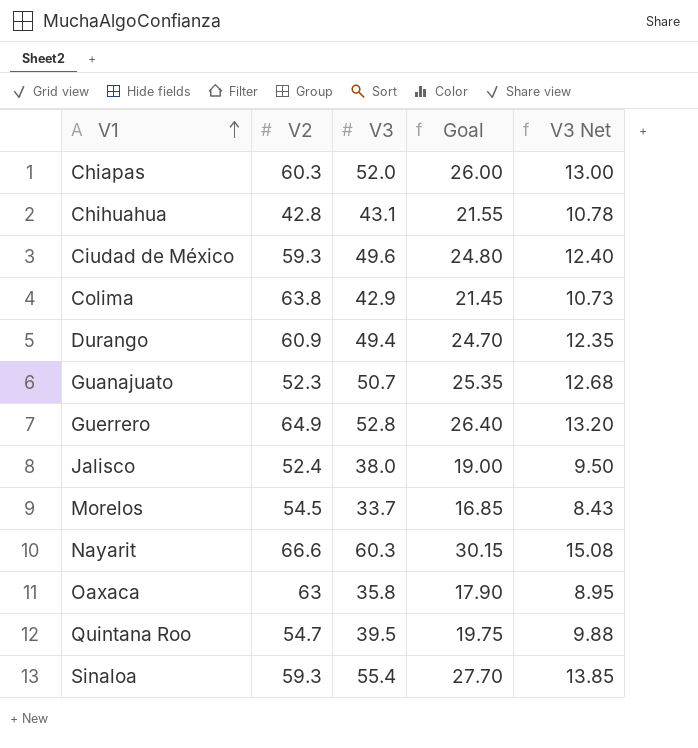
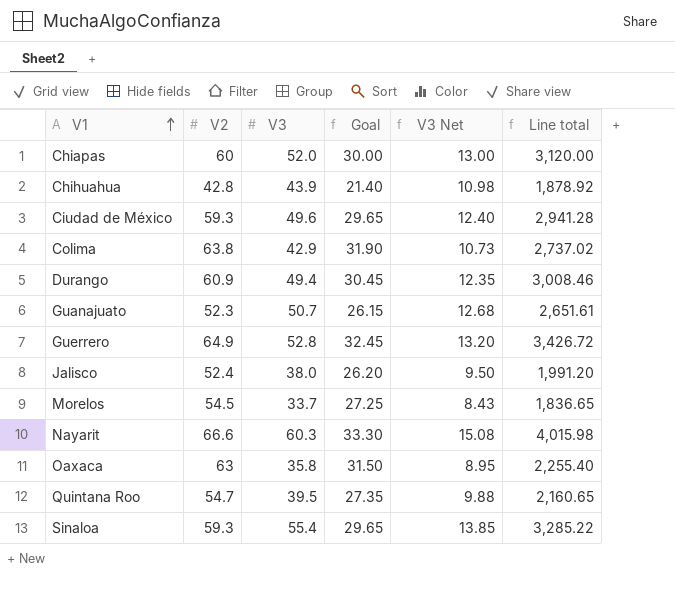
column Goal | formula: [V3] * 0.5 -> [V2] * 0.5
column Line total | formula: none -> [V2] * [V3]
Chiapas | V2: 60.3 -> 60
Chihuahua | V3: 43.1 -> 43.9
Chihuahua | V3 Net: 10.78 -> 10.98

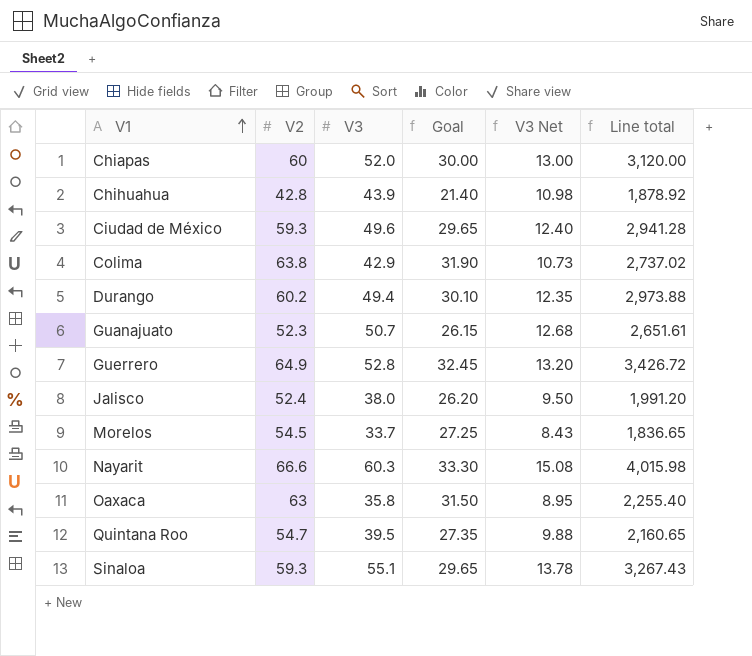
Durango | V2: 60.9 -> 60.2
Durango | Goal: 30.45 -> 30.10
Durango | Line total: 3,008.46 -> 2,973.88
Sinaloa | V3: 55.4 -> 55.1
Sinaloa | V3 Net: 13.85 -> 13.78
Sinaloa | Line total: 3,285.22 -> 3,267.43

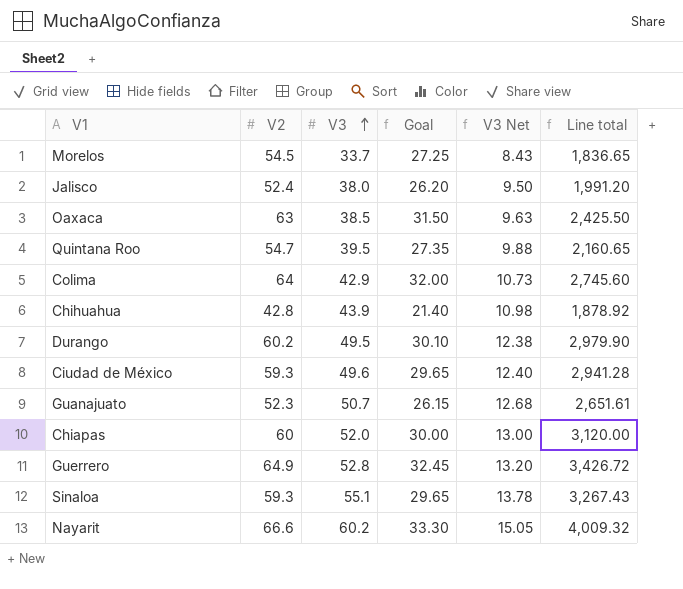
row order: V1 ascending -> V3 ascending
Oaxaca | V3: 35.8 -> 38.5
Oaxaca | V3 Net: 8.95 -> 9.63
Oaxaca | Line total: 2,255.40 -> 2,425.50
Colima | V2: 63.8 -> 64
Colima | Goal: 31.90 -> 32.00
Colima | Line total: 2,737.02 -> 2,745.60
Durango | V3: 49.4 -> 49.5
Durango | V3 Net: 12.35 -> 12.38
Durango | Line total: 2,973.88 -> 2,979.90
Nayarit | V3: 60.3 -> 60.2
Nayarit | V3 Net: 15.08 -> 15.05
Nayarit | Line total: 4,015.98 -> 4,009.32

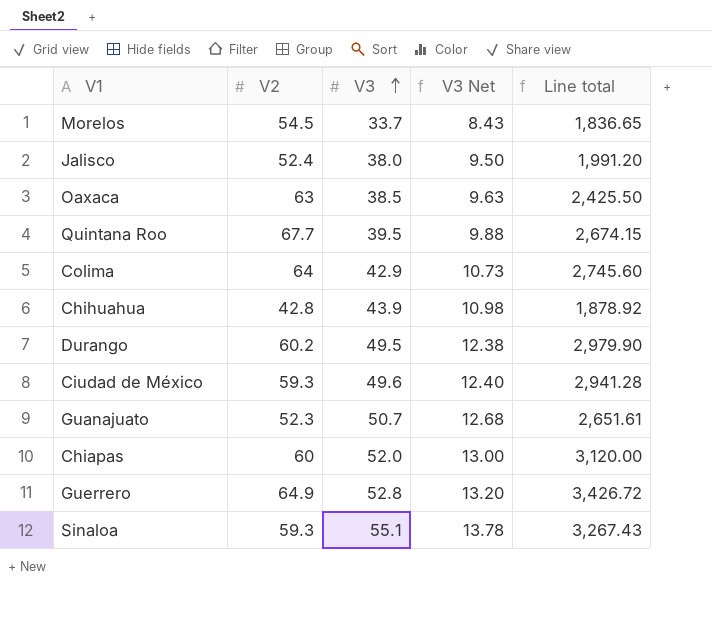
column Goal | formula: [V2] * 0.5 -> none
row Nayarit: 66.6 | 60.2 | 33.30 | 15.05 | 4,009.32 -> none
Quintana Roo | V2: 54.7 -> 67.7
Quintana Roo | Line total: 2,160.65 -> 2,674.15

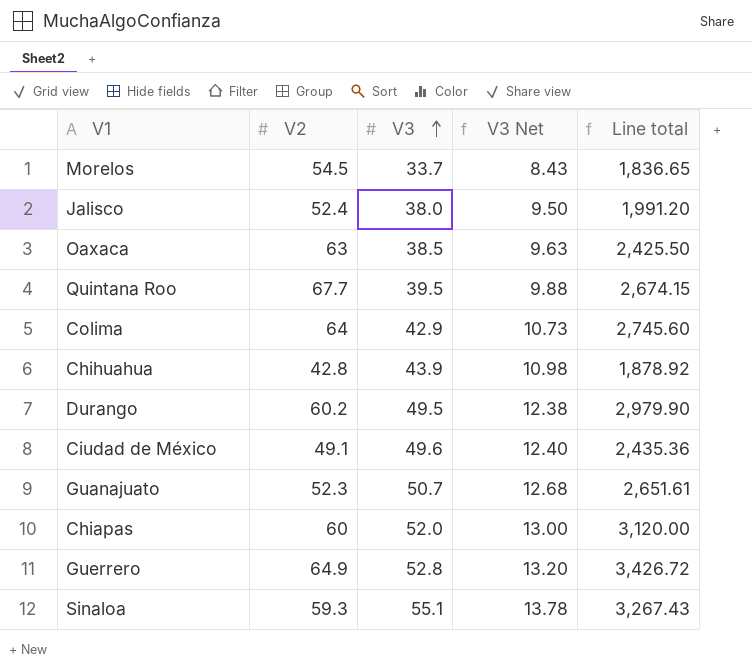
Ciudad de México | V2: 59.3 -> 49.1
Ciudad de México | Line total: 2,941.28 -> 2,435.36

